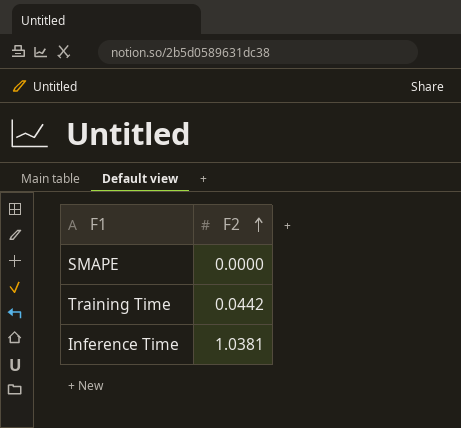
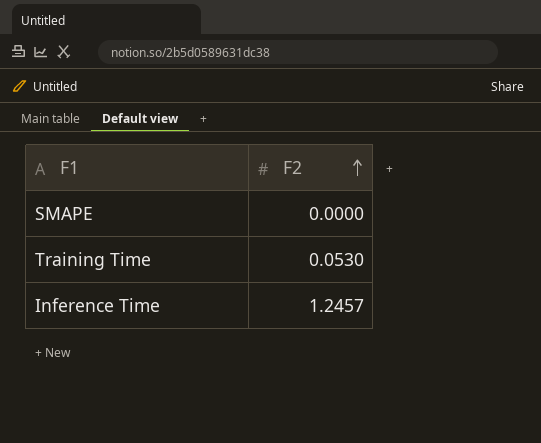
Training Time | F2: 0.0442 -> 0.0530
Inference Time | F2: 1.0381 -> 1.2457

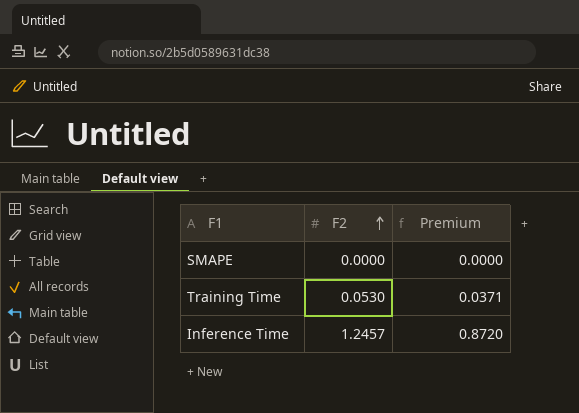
column Premium | formula: none -> [F2] * 0.7

